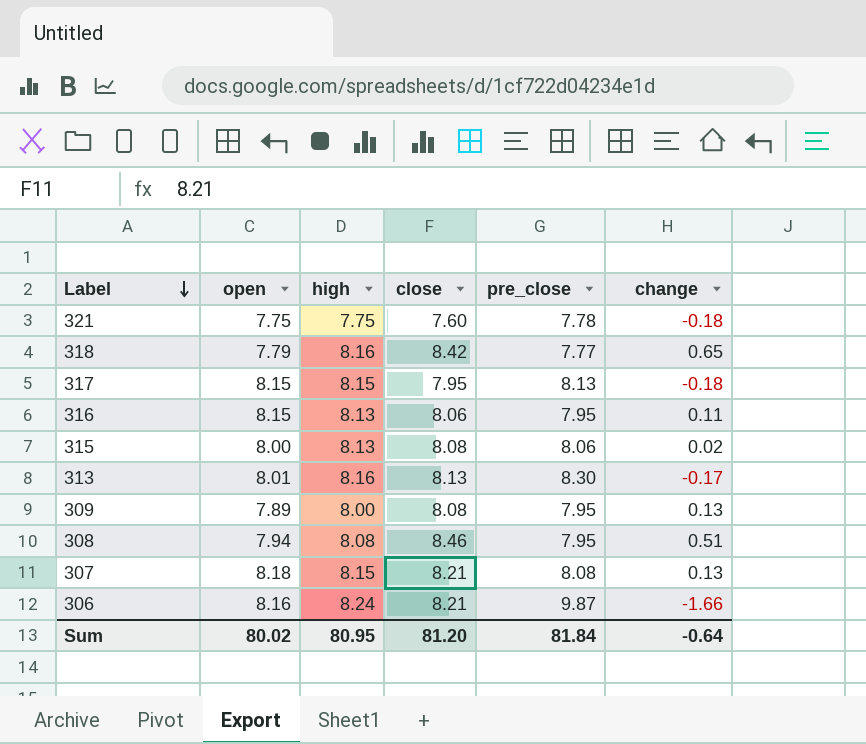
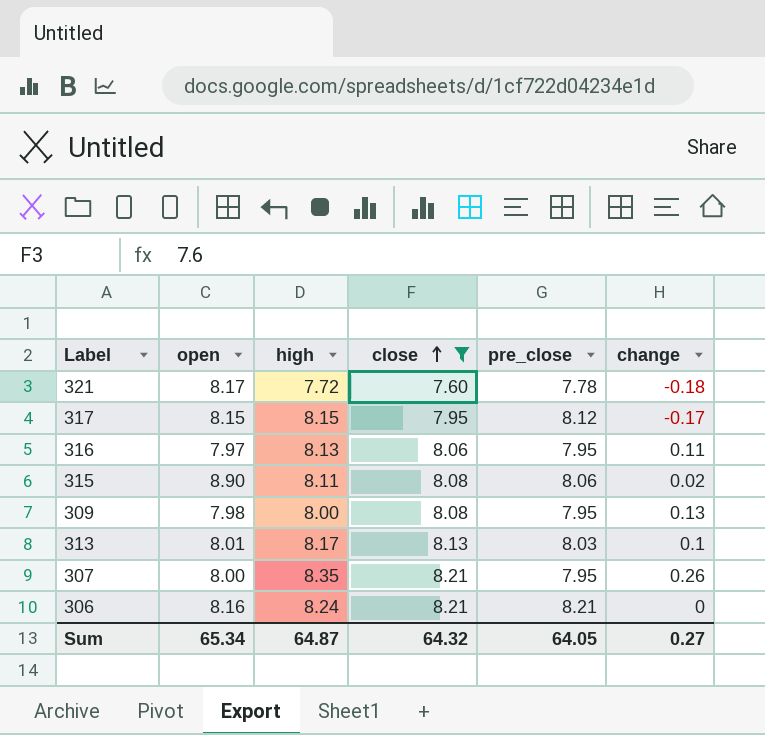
filter: none -> close <= 8.21
row order: Label descending -> close ascending
321 | open: 7.75 -> 8.17
321 | high: 7.75 -> 7.72
317 | pre_close: 8.13 -> 8.12
317 | change: -0.18 -> -0.17
316 | open: 8.15 -> 7.97
315 | open: 8.00 -> 8.90
315 | high: 8.13 -> 8.11
309 | open: 7.89 -> 7.98
313 | high: 8.16 -> 8.17
313 | pre_close: 8.30 -> 8.03
313 | change: -0.17 -> 0.1
307 | open: 8.18 -> 8.00
307 | high: 8.15 -> 8.35
307 | pre_close: 8.08 -> 7.95
307 | change: 0.13 -> 0.26
306 | pre_close: 9.87 -> 8.21
306 | change: -1.66 -> 0
Sum | open: 80.02 -> 65.34
Sum | high: 80.95 -> 64.87
Sum | close: 81.20 -> 64.32
Sum | pre_close: 81.84 -> 64.05
Sum | change: -0.64 -> 0.27

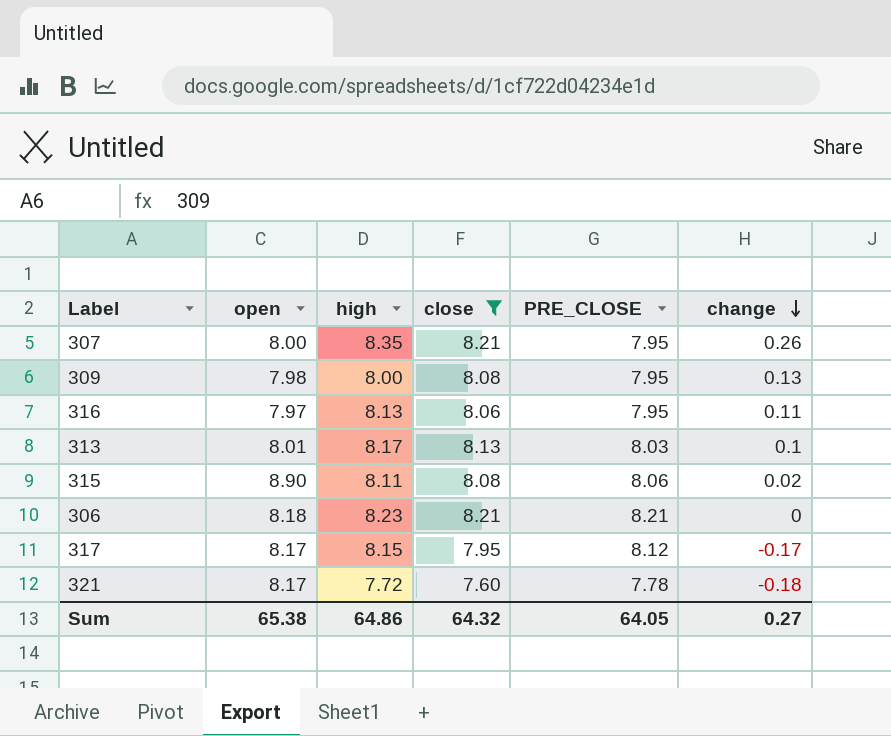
row order: close ascending -> change descending
column name: pre_close -> PRE_CLOSE
306 | open: 8.16 -> 8.18
306 | high: 8.24 -> 8.23
317 | open: 8.15 -> 8.17
Sum | open: 65.34 -> 65.38
Sum | high: 64.87 -> 64.86

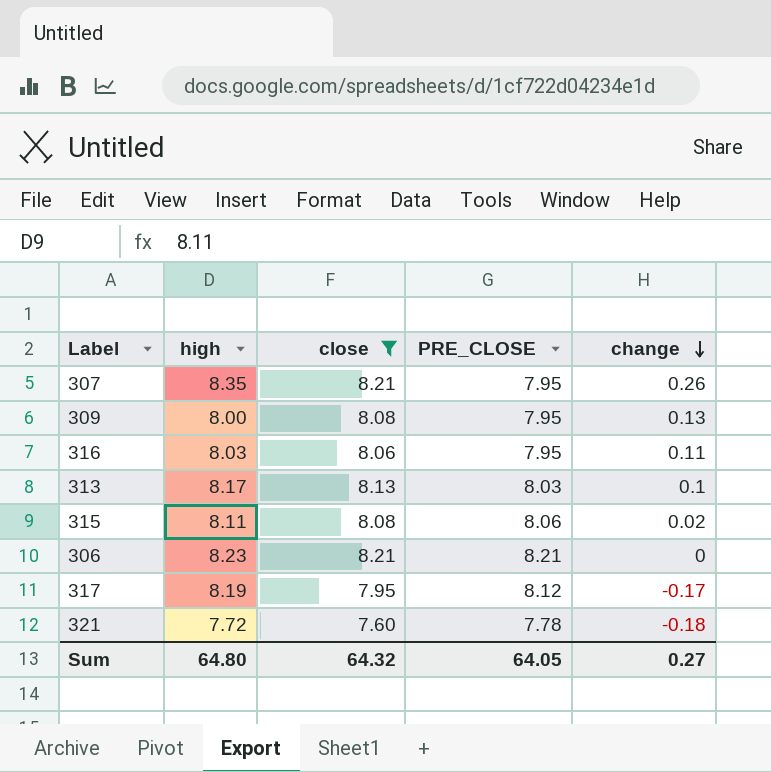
column open | position: 2 -> none
316 | high: 8.13 -> 8.03
317 | high: 8.15 -> 8.19
Sum | high: 64.86 -> 64.80

